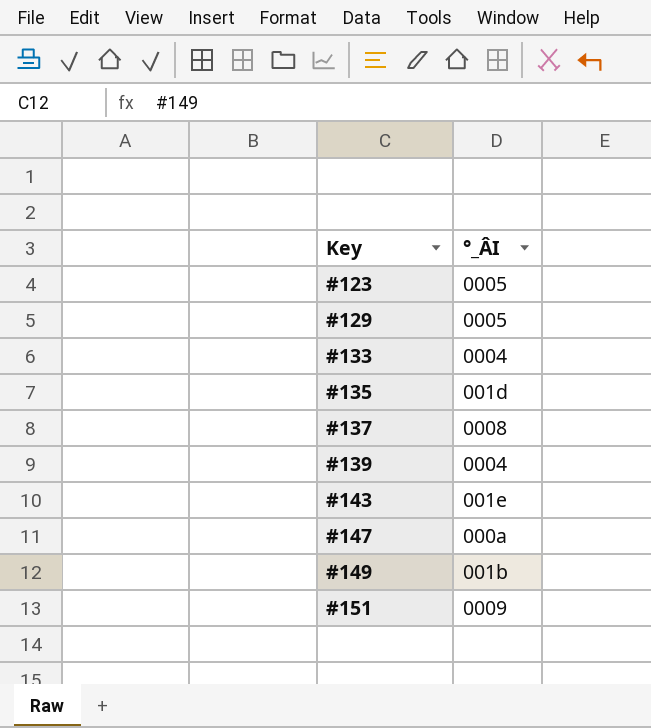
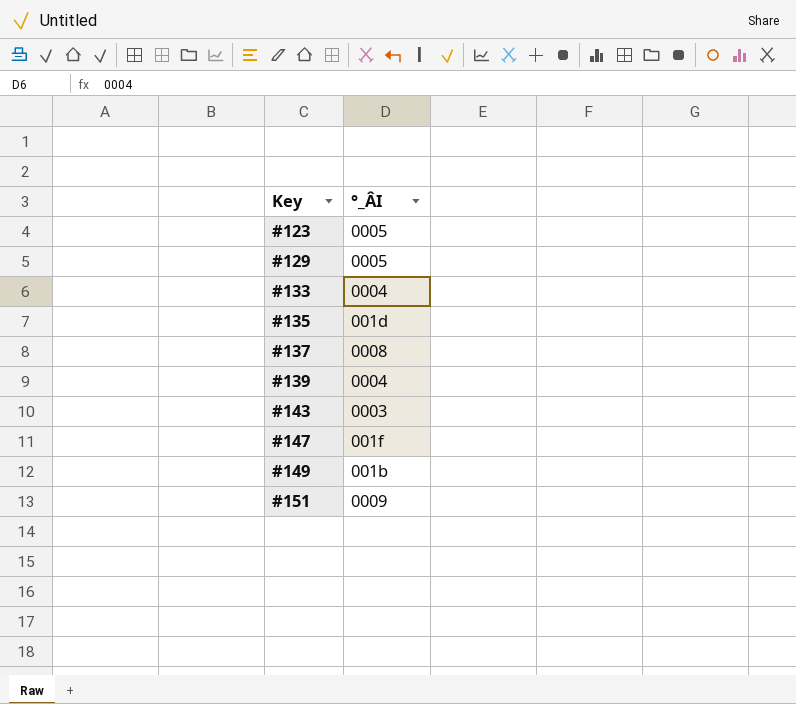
#143 | °_ÂI: 001e -> 0003
#147 | °_ÂI: 000a -> 001f

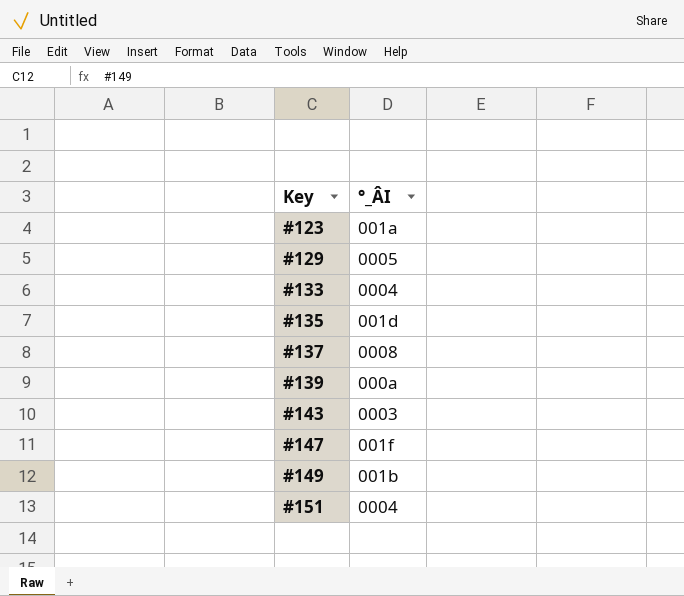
#123 | °_ÂI: 0005 -> 001a
#139 | °_ÂI: 0004 -> 000a
#151 | °_ÂI: 0009 -> 0004

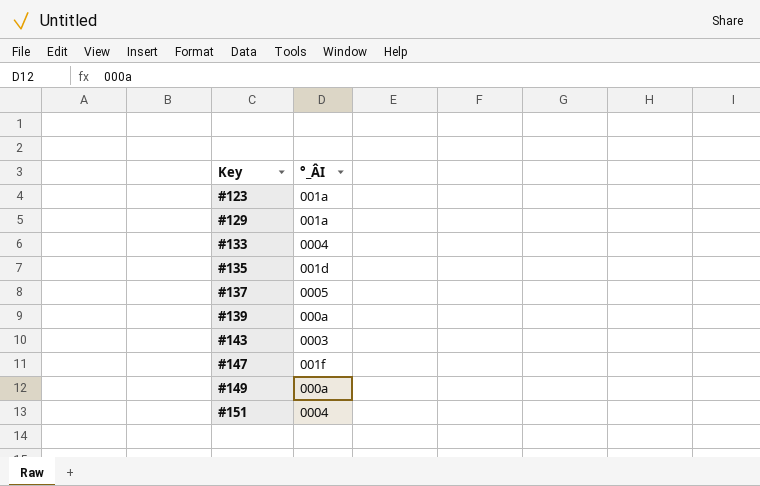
#129 | °_ÂI: 0005 -> 001a
#137 | °_ÂI: 0008 -> 0005
#149 | °_ÂI: 001b -> 000a

